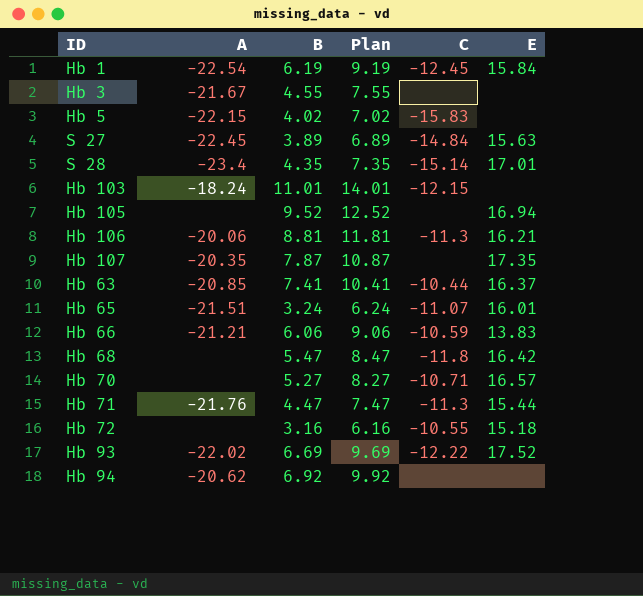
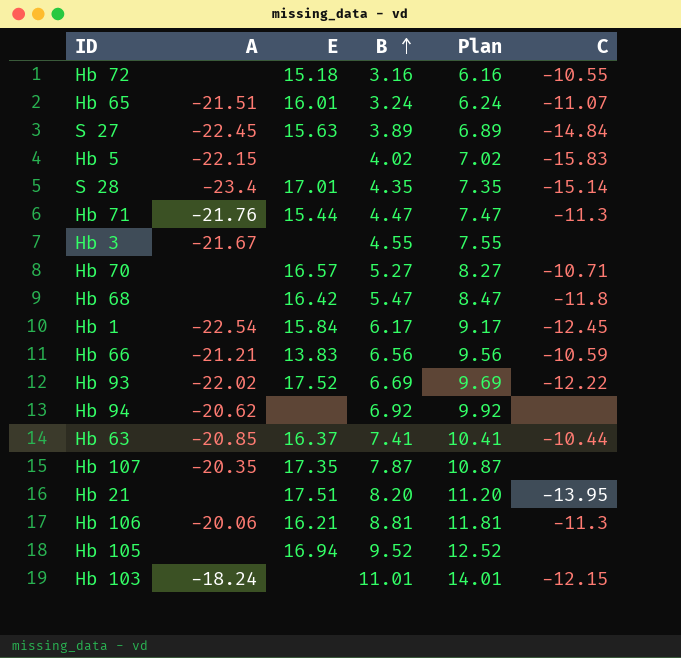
row order: none -> B ascending
column E | position: 6 -> 3
Hb 1 | B: 6.19 -> 6.17
Hb 1 | Plan: 9.19 -> 9.17
Hb 66 | B: 6.06 -> 6.56
Hb 66 | Plan: 9.06 -> 9.56
row Hb 21: none -> none | 17.51 | 8.20 | 11.20 | -13.95

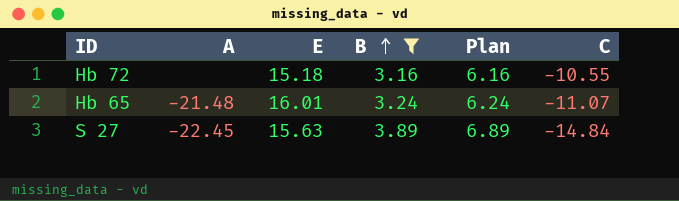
filter: none -> B <= 3.89
Hb 65 | A: -21.51 -> -21.48

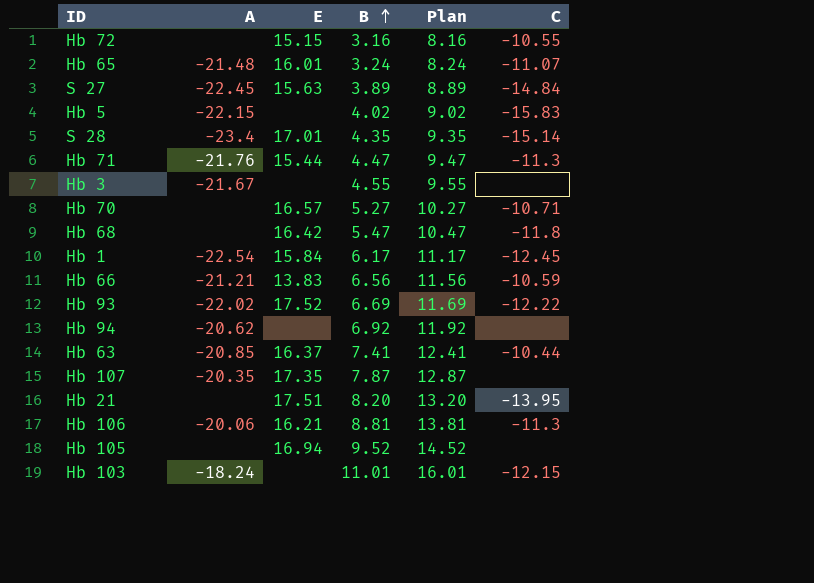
filter: B <= 3.89 -> none
column Plan | formula: [B] + 3 -> [B] + 5
Hb 72 | E: 15.18 -> 15.15

